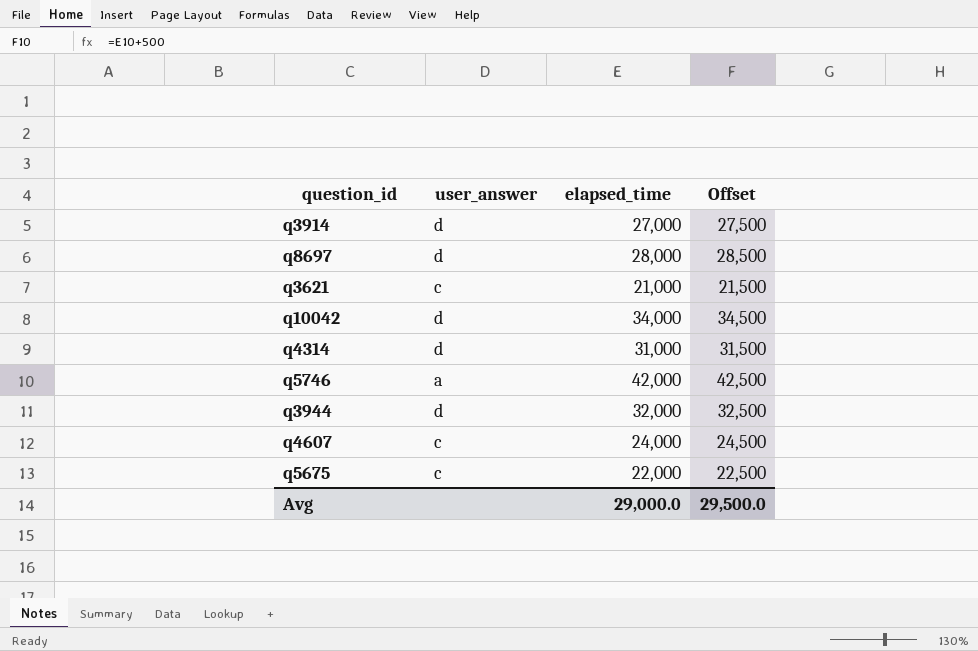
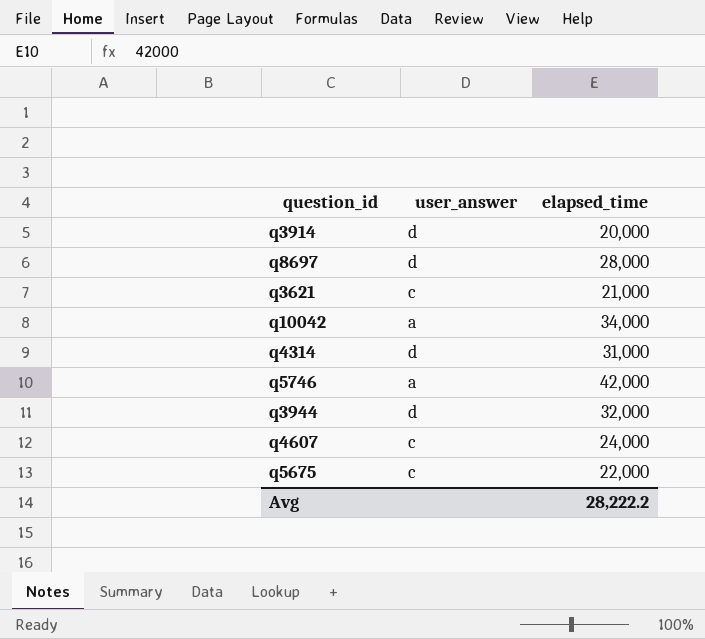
column Offset | formula: [elapsed_time] + 500 -> none
q3914 | elapsed_time: 27,000 -> 20,000
q10042 | user_answer: d -> a
Avg | elapsed_time: 29,000.0 -> 28,222.2

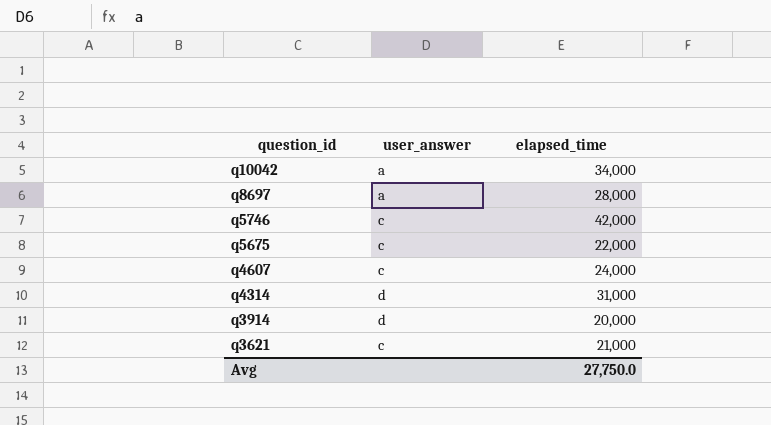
row order: none -> question_id descending
row q3944: d | 32,000 -> none
q8697 | user_answer: d -> a
q5746 | user_answer: a -> c
Avg | elapsed_time: 28,222.2 -> 27,750.0

